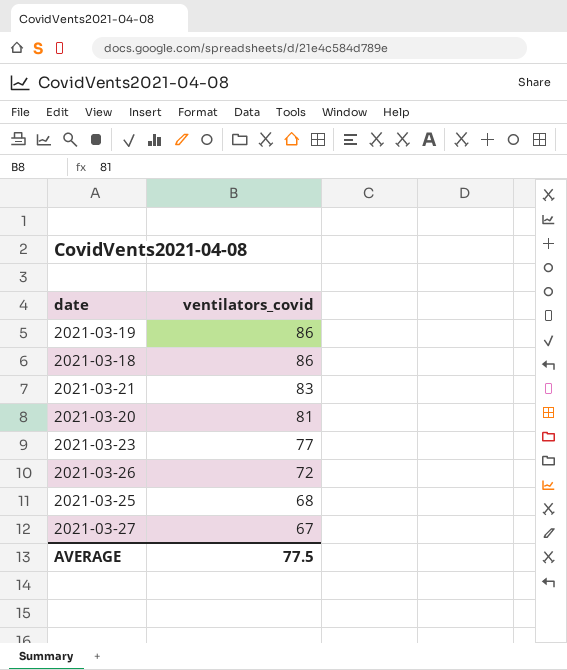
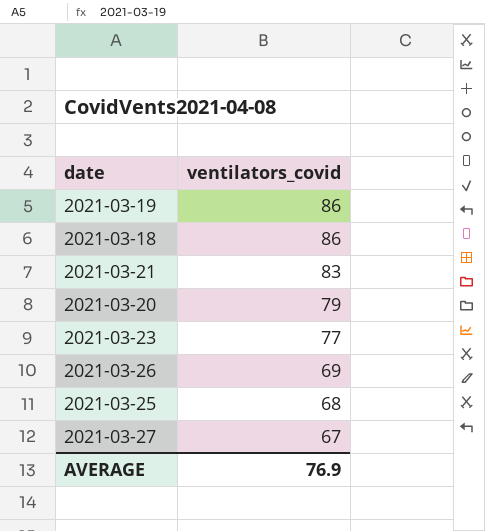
2021-03-20 | ventilators_covid: 81 -> 79
2021-03-26 | ventilators_covid: 72 -> 69
AVERAGE | ventilators_covid: 77.5 -> 76.9

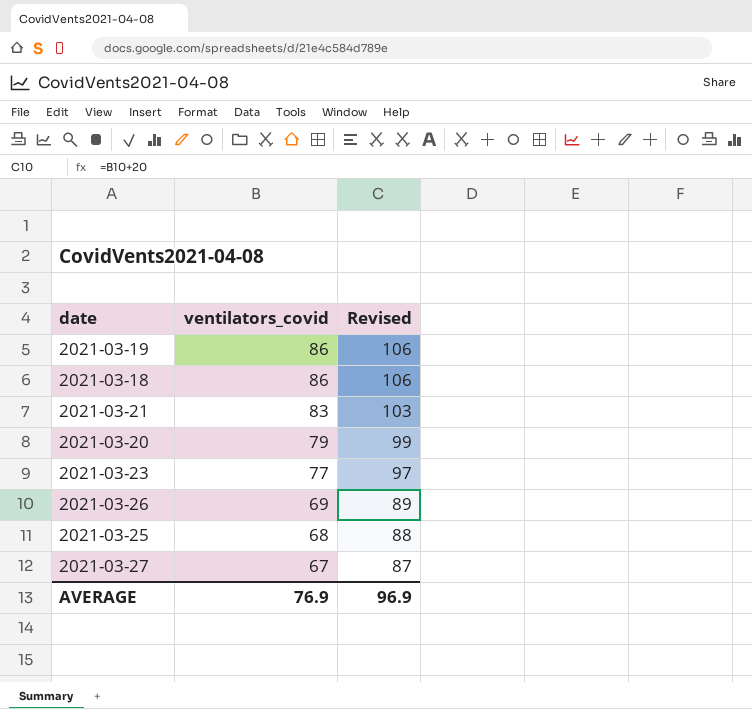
column Revised | formula: none -> [ventilators_covid] + 20

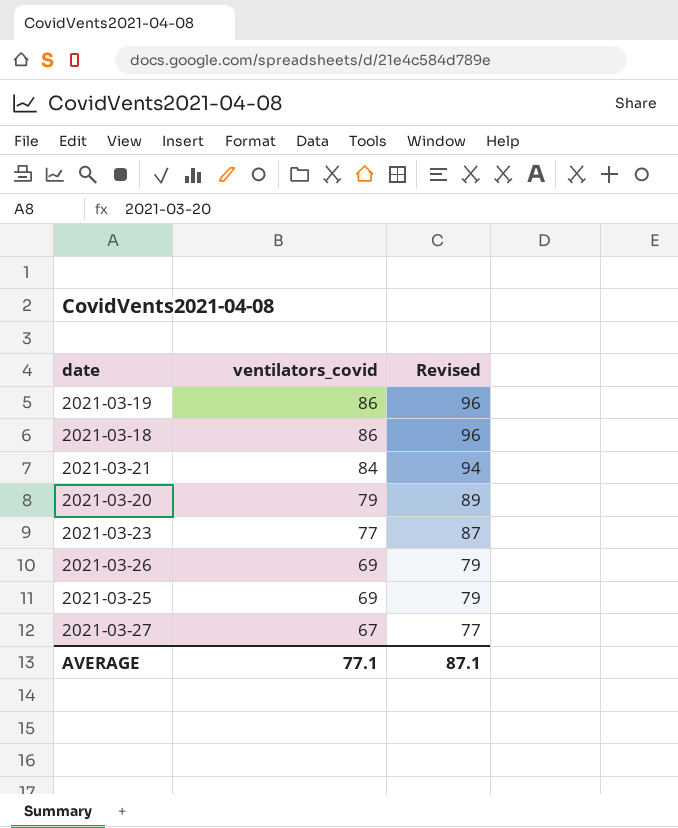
column Revised | formula: [ventilators_covid] + 20 -> [ventilators_covid] + 10
2021-03-21 | ventilators_covid: 83 -> 84
2021-03-25 | ventilators_covid: 68 -> 69
AVERAGE | ventilators_covid: 76.9 -> 77.1
AVERAGE | Revised: 96.9 -> 87.1

